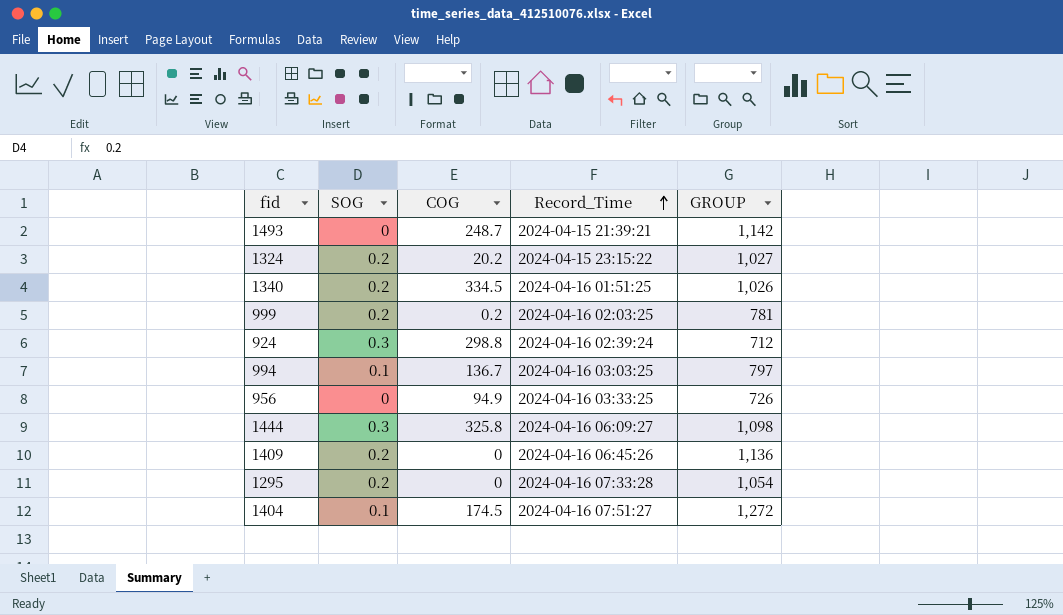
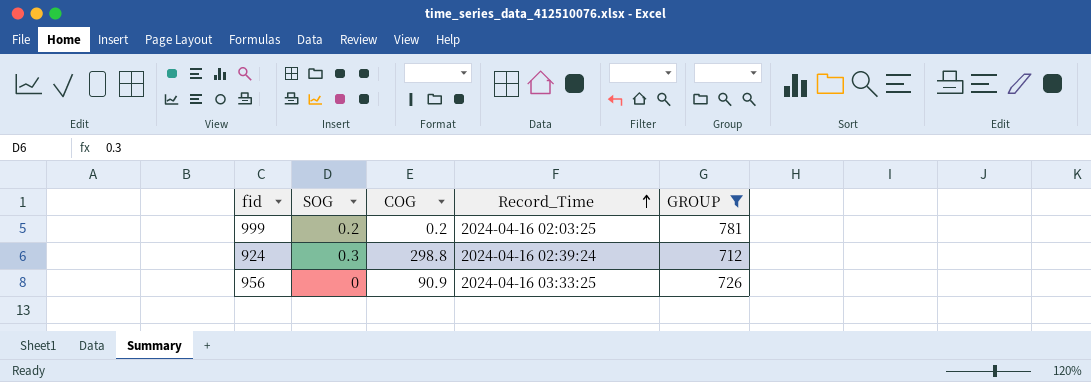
filter: none -> GROUP <= 781
956 | COG: 94.9 -> 90.9

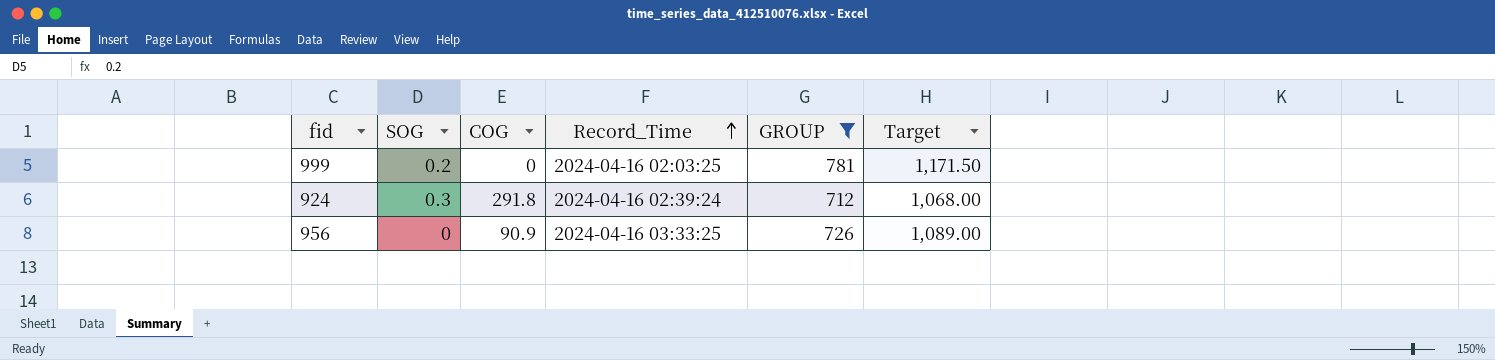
column Target | formula: none -> [GROUP] * 1.5
999 | COG: 0.2 -> 0
924 | COG: 298.8 -> 291.8

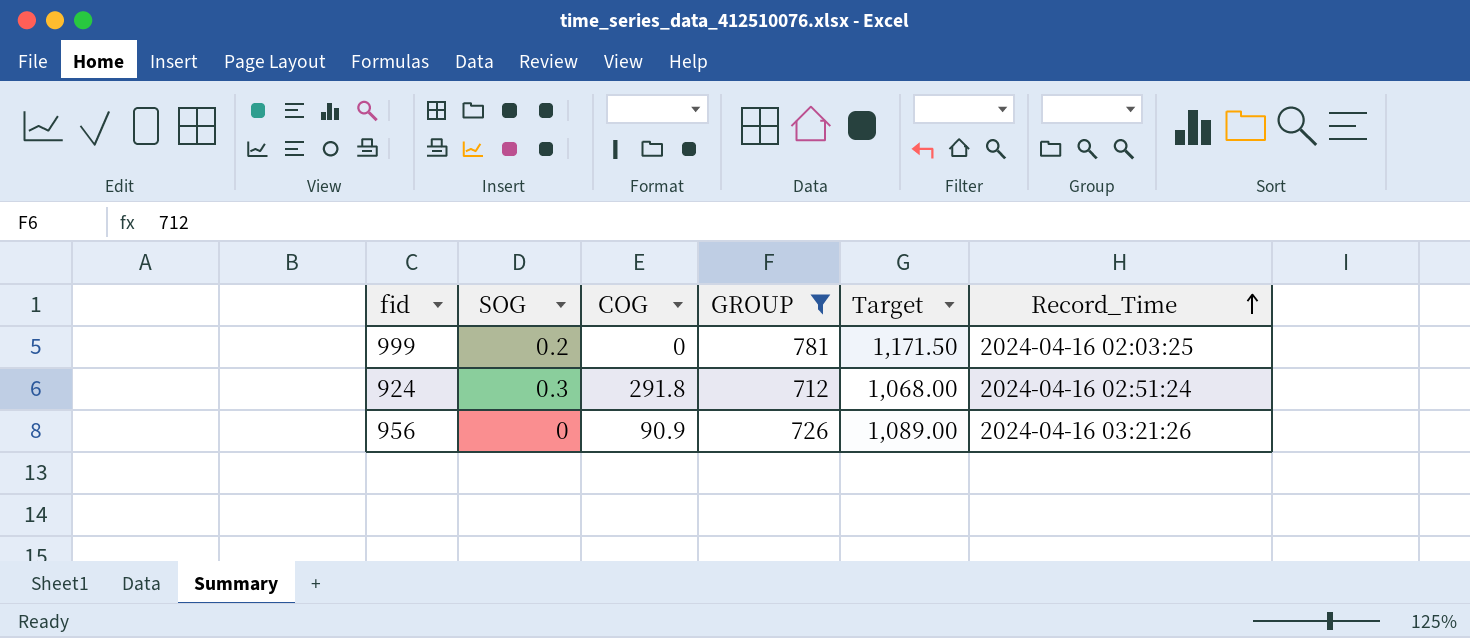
column Record_Time | position: 4 -> 6
924 | Record_Time: 2024-04-16 02:39:24 -> 2024-04-16 02:51:24
956 | Record_Time: 2024-04-16 03:33:25 -> 2024-04-16 03:21:26

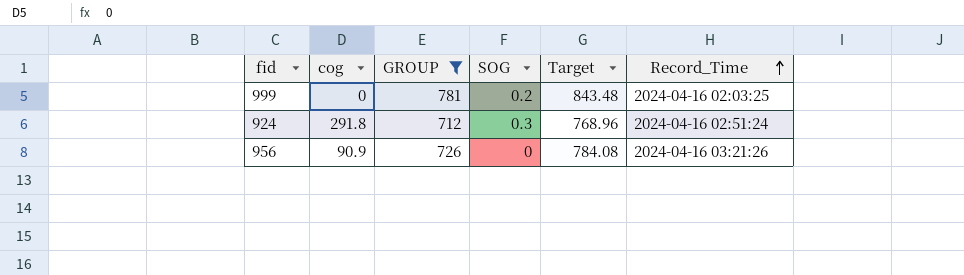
column name: COG -> cog
column SOG | position: 2 -> 4
column Target | formula: [GROUP] * 1.5 -> [GROUP] * 1.08

